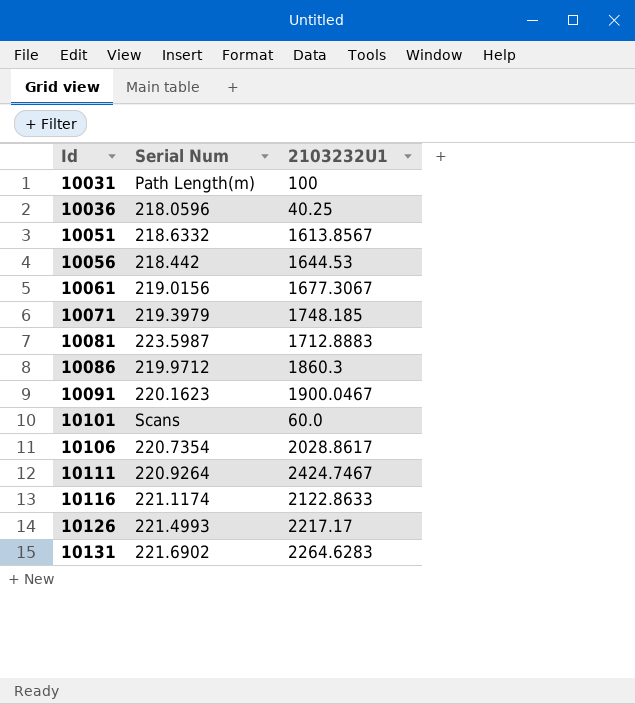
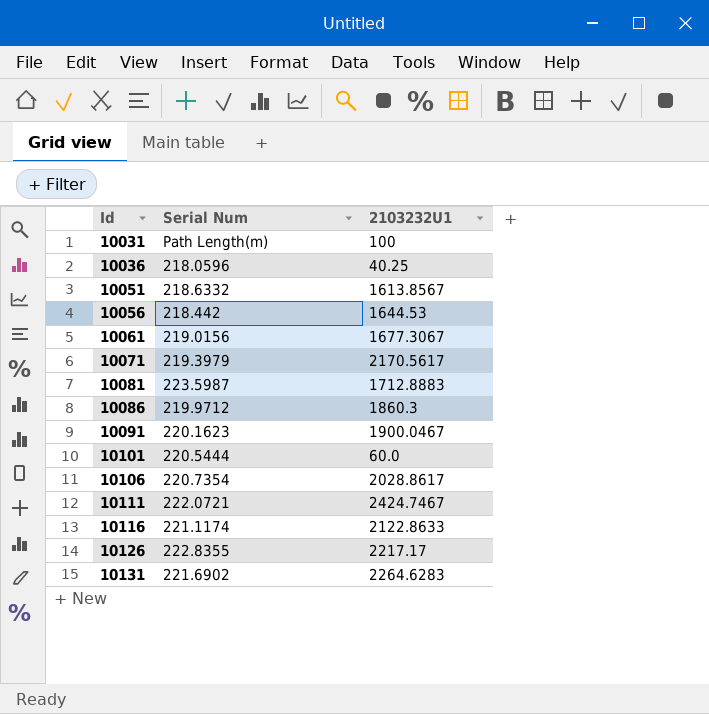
10071 | 2103232U1: 1748.185 -> 2170.5617
10101 | Serial Num: Scans -> 220.5444
10111 | Serial Num: 220.9264 -> 222.0721
10126 | Serial Num: 221.4993 -> 222.8355

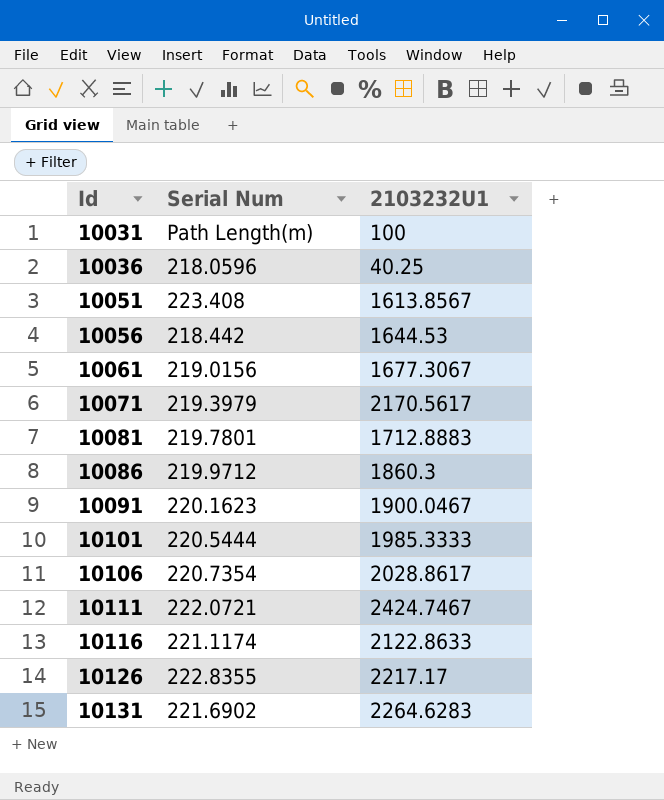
10051 | Serial Num: 218.6332 -> 223.408
10081 | Serial Num: 223.5987 -> 219.7801
10101 | 2103232U1: 60.0 -> 1985.3333

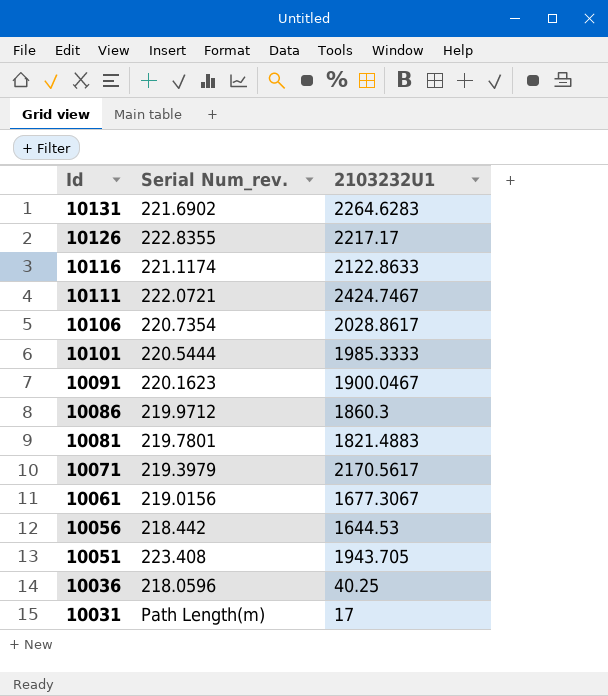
row order: Id ascending -> Id descending
column name: Serial Num -> Serial Num_rev.
10081 | 2103232U1: 1712.8883 -> 1821.4883
10051 | 2103232U1: 1613.8567 -> 1943.705
10031 | 2103232U1: 100 -> 17

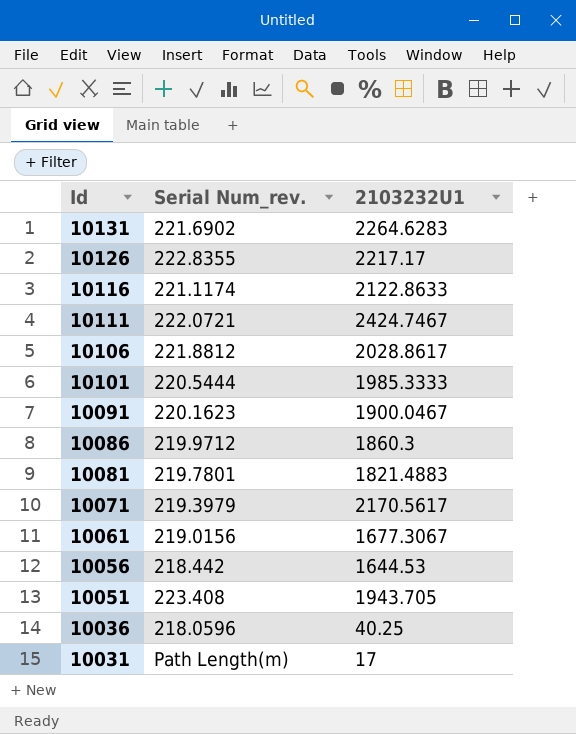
10106 | Serial Num_rev.: 220.7354 -> 221.8812

